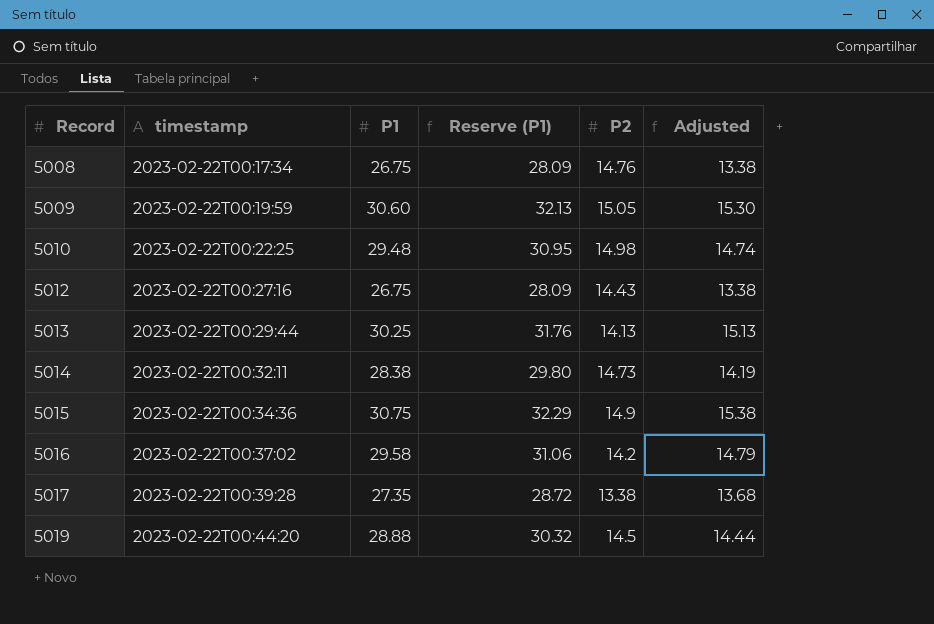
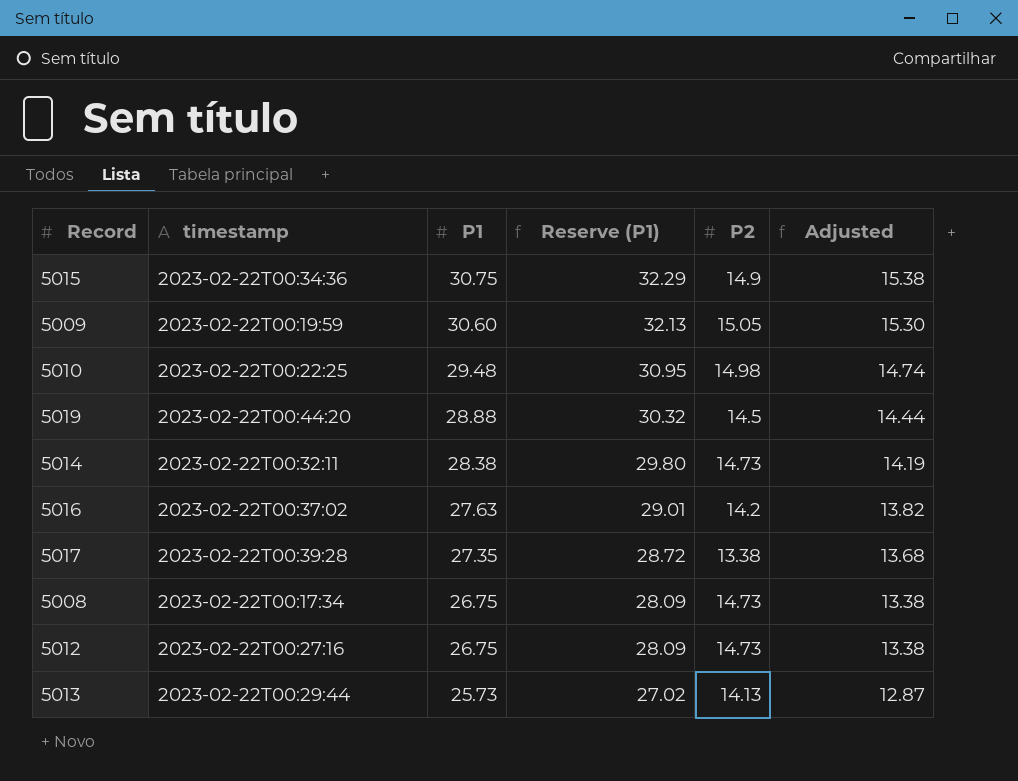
row order: Record ascending -> P1 descending
5016 | P1: 29.58 -> 27.63
5016 | Reserve (P1): 31.06 -> 29.01
5016 | Adjusted: 14.79 -> 13.82
5008 | P2: 14.76 -> 14.73
5012 | P2: 14.43 -> 14.73
5013 | P1: 30.25 -> 25.73
5013 | Reserve (P1): 31.76 -> 27.02
5013 | Adjusted: 15.13 -> 12.87

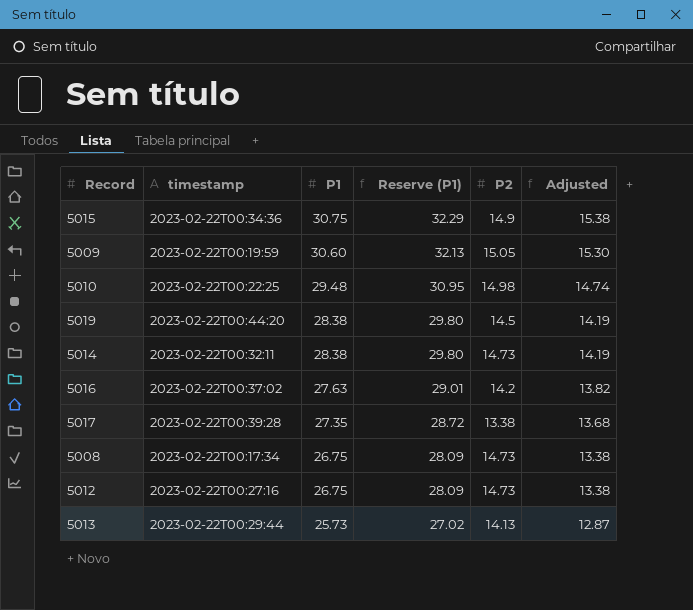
5019 | P1: 28.88 -> 28.38
5019 | Reserve (P1): 30.32 -> 29.80
5019 | Adjusted: 14.44 -> 14.19

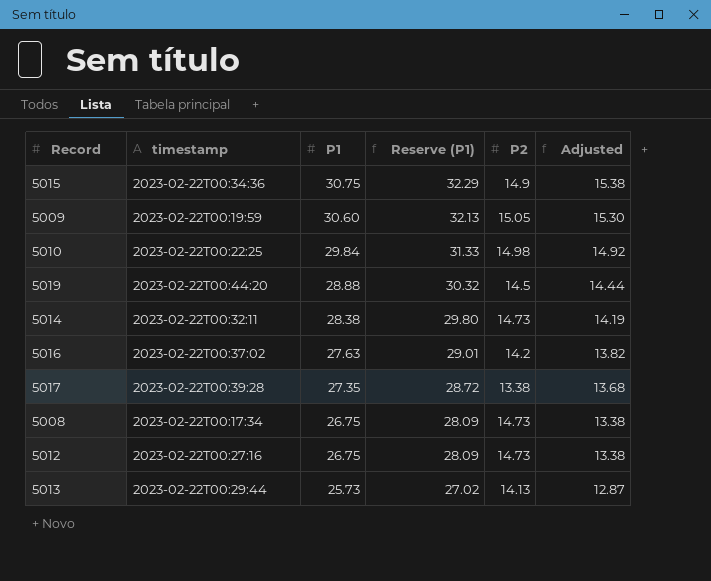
5010 | P1: 29.48 -> 29.84
5010 | Reserve (P1): 30.95 -> 31.33
5010 | Adjusted: 14.74 -> 14.92
5019 | P1: 28.38 -> 28.88
5019 | Reserve (P1): 29.80 -> 30.32
5019 | Adjusted: 14.19 -> 14.44

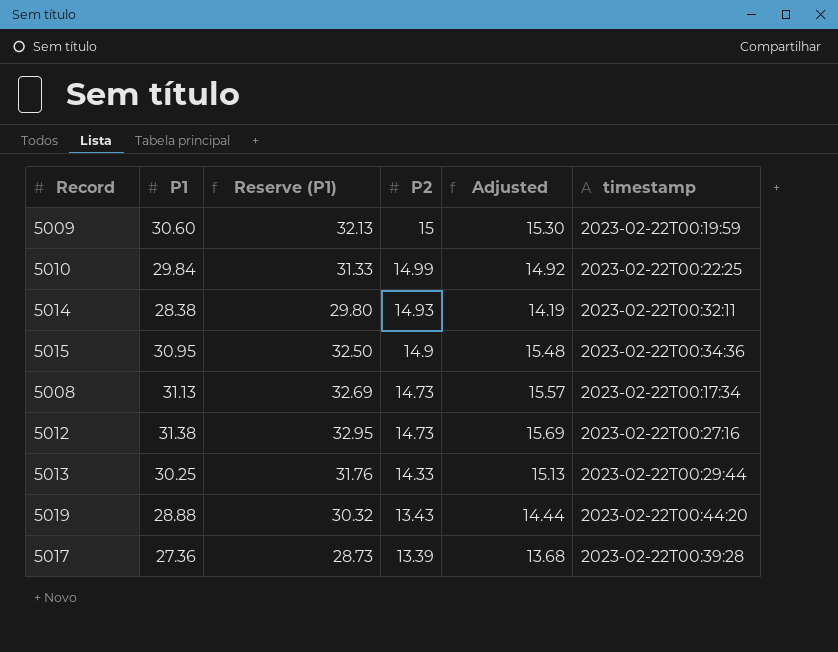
row order: P1 descending -> P2 descending
column timestamp | position: 2 -> 6
row 5016: 2023-02-22T00:37:02 | 27.63 | 29.01 | 14.2 | 13.82 -> none
5009 | P2: 15.05 -> 15
5010 | P2: 14.98 -> 14.99
5014 | P2: 14.73 -> 14.93
5015 | P1: 30.75 -> 30.95
5015 | Reserve (P1): 32.29 -> 32.50
5015 | Adjusted: 15.38 -> 15.48
5008 | P1: 26.75 -> 31.13
5008 | Reserve (P1): 28.09 -> 32.69
5008 | Adjusted: 13.38 -> 15.57
5012 | P1: 26.75 -> 31.38
5012 | Reserve (P1): 28.09 -> 32.95
5012 | Adjusted: 13.38 -> 15.69
5013 | P1: 25.73 -> 30.25
5013 | Reserve (P1): 27.02 -> 31.76
5013 | P2: 14.13 -> 14.33
5013 | Adjusted: 12.87 -> 15.13
5019 | P2: 14.5 -> 13.43
5017 | P1: 27.35 -> 27.36
5017 | Reserve (P1): 28.72 -> 28.73
5017 | P2: 13.38 -> 13.39

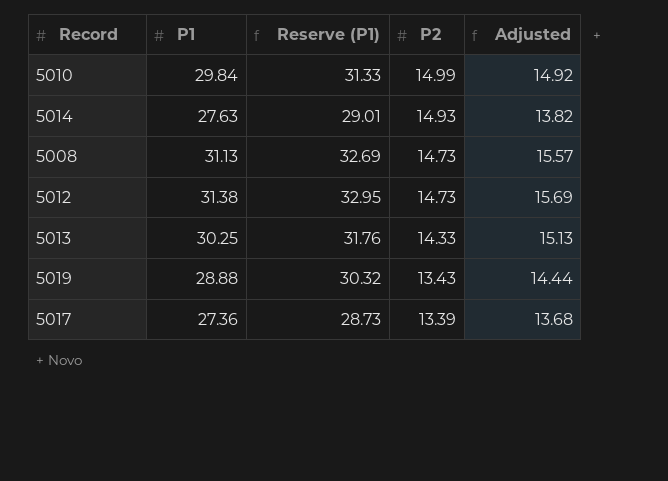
column timestamp | position: 6 -> none
row 5009: 30.60 | 32.13 | 15 | 15.30 | 2023-02-22T00:19:59 -> none
row 5015: 30.95 | 32.50 | 14.9 | 15.48 | 2023-02-22T00:34:36 -> none
5014 | P1: 28.38 -> 27.63
5014 | Reserve (P1): 29.80 -> 29.01
5014 | Adjusted: 14.19 -> 13.82

